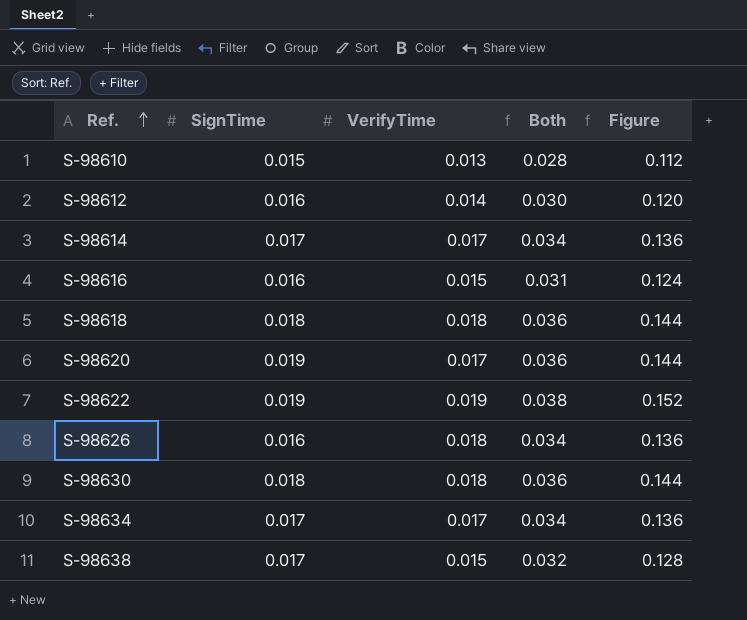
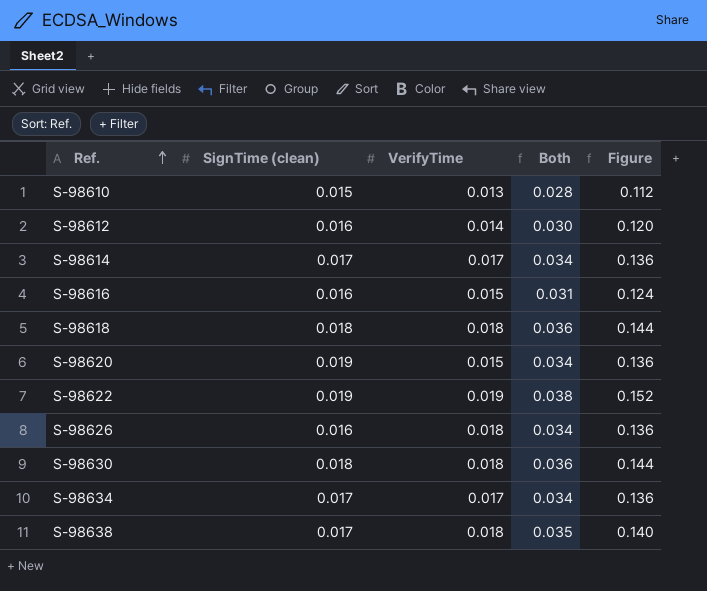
column name: SignTime -> SignTime (clean)
S-98620 | VerifyTime: 0.017 -> 0.015
S-98620 | Both: 0.036 -> 0.034
S-98620 | Figure: 0.144 -> 0.136
S-98638 | VerifyTime: 0.015 -> 0.018
S-98638 | Both: 0.032 -> 0.035
S-98638 | Figure: 0.128 -> 0.140

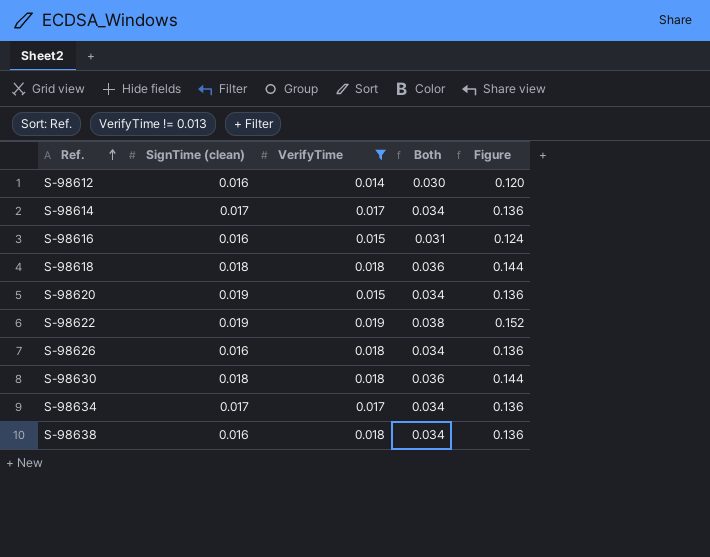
filter: none -> VerifyTime != 0.013
S-98638 | SignTime (clean): 0.017 -> 0.016
S-98638 | Both: 0.035 -> 0.034
S-98638 | Figure: 0.140 -> 0.136

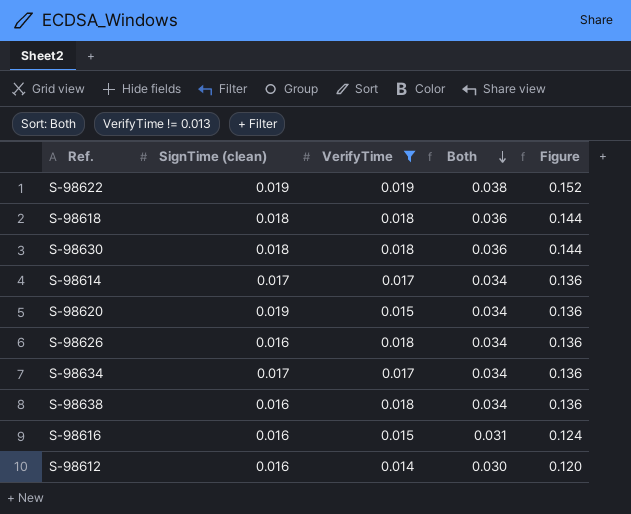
row order: Ref. ascending -> Both descending

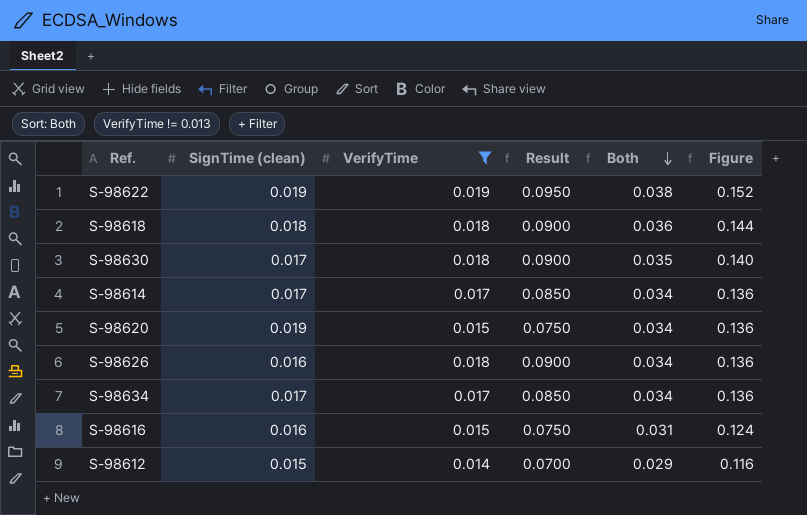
column Result | formula: none -> [VerifyTime] * 5
row S-98638: 0.016 | 0.018 | 0.034 | 0.136 -> none
S-98630 | SignTime (clean): 0.018 -> 0.017
S-98630 | Both: 0.036 -> 0.035
S-98630 | Figure: 0.144 -> 0.140
S-98612 | SignTime (clean): 0.016 -> 0.015
S-98612 | Both: 0.030 -> 0.029
S-98612 | Figure: 0.120 -> 0.116

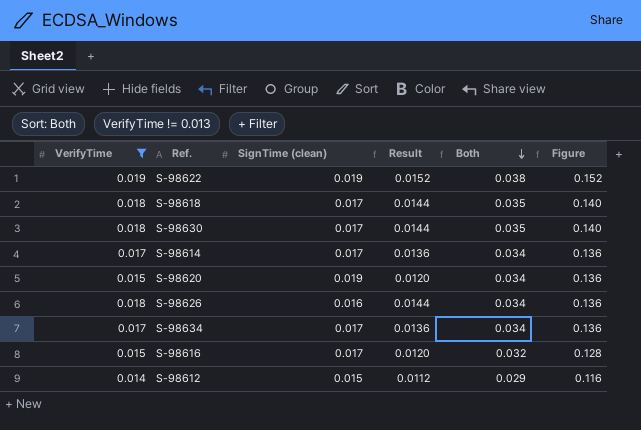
column VerifyTime | position: 3 -> 1
column Result | formula: [VerifyTime] * 5 -> [VerifyTime] * 0.8
S-98618 | SignTime (clean): 0.018 -> 0.017
S-98618 | Both: 0.036 -> 0.035
S-98618 | Figure: 0.144 -> 0.140
S-98616 | SignTime (clean): 0.016 -> 0.017
S-98616 | Both: 0.031 -> 0.032
S-98616 | Figure: 0.124 -> 0.128

